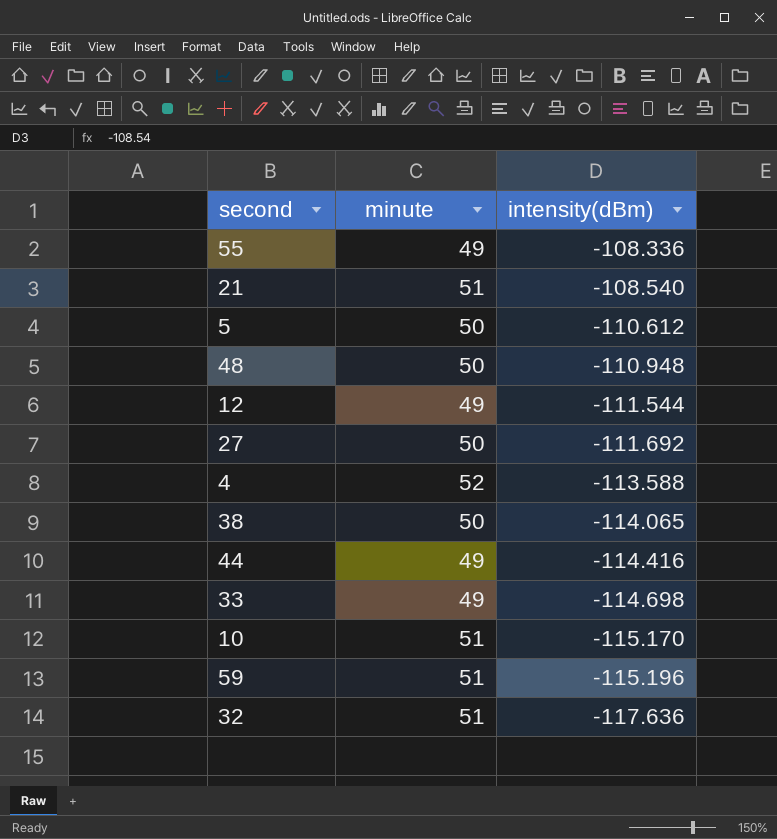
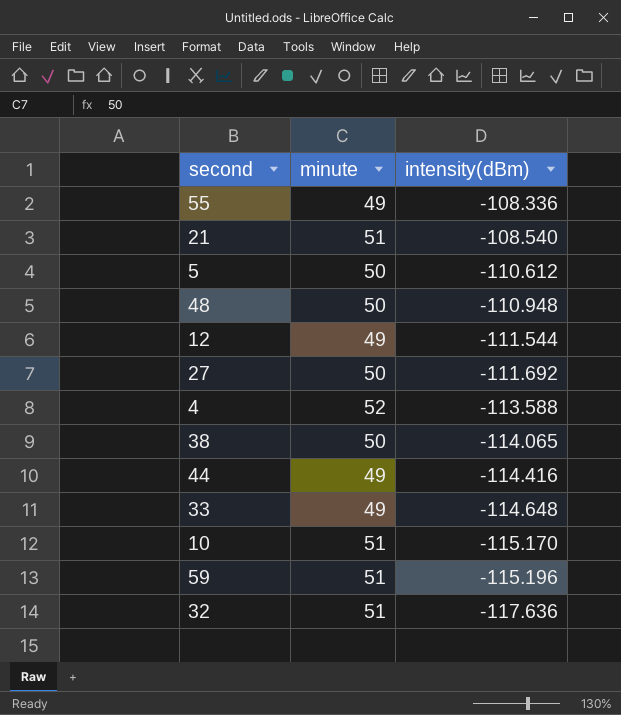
33 | intensity(dBm): -114.698 -> -114.648

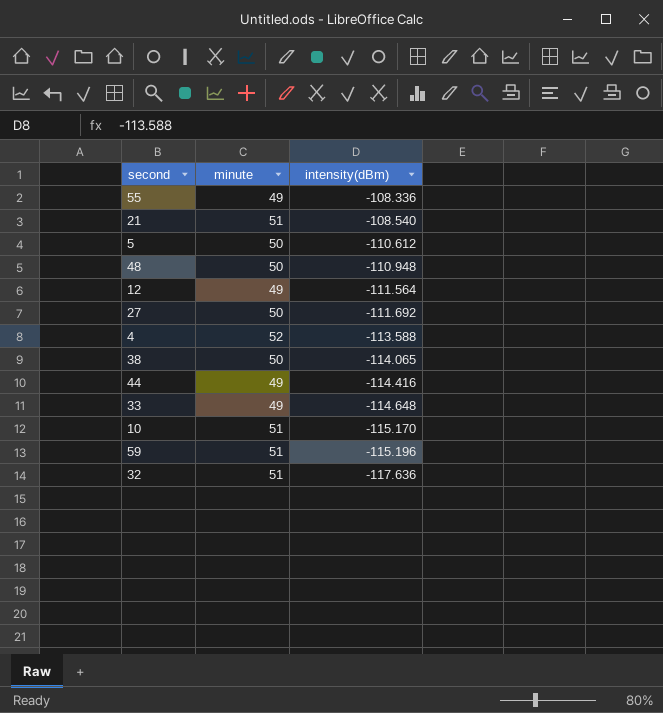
12 | intensity(dBm): -111.544 -> -111.564

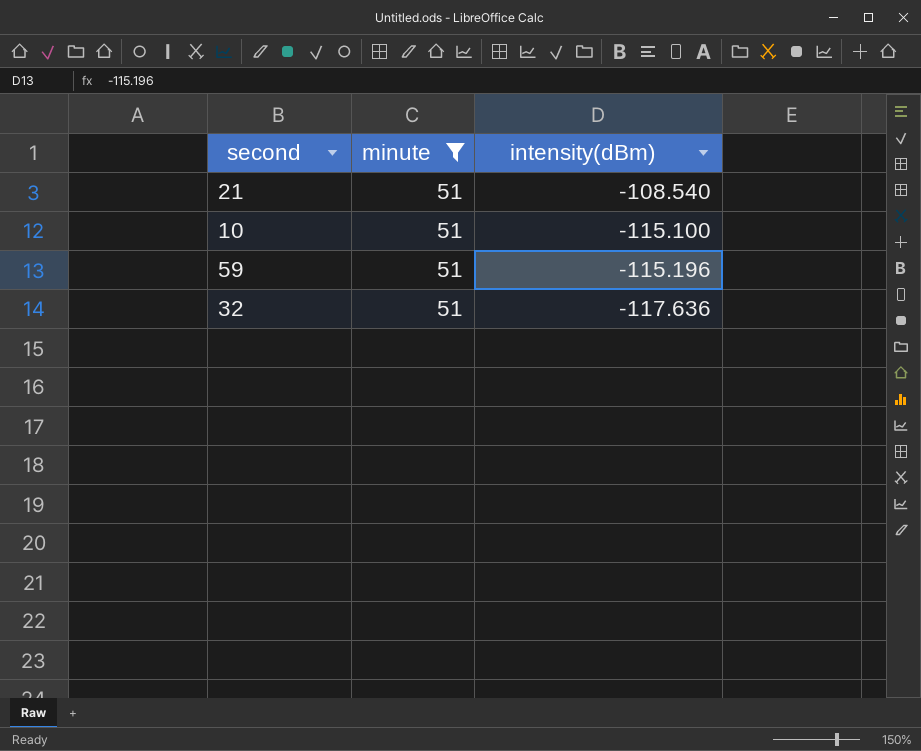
filter: none -> minute = 51
10 | intensity(dBm): -115.170 -> -115.100

